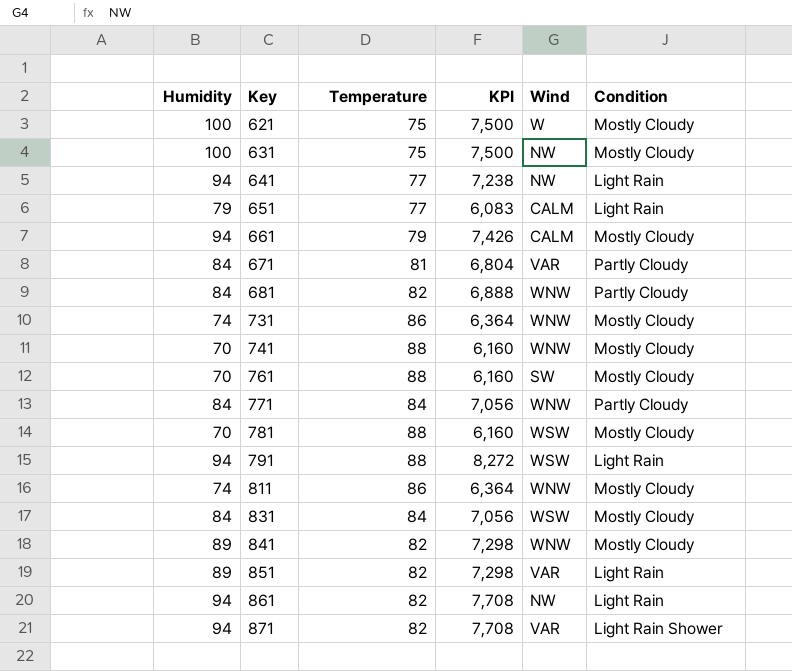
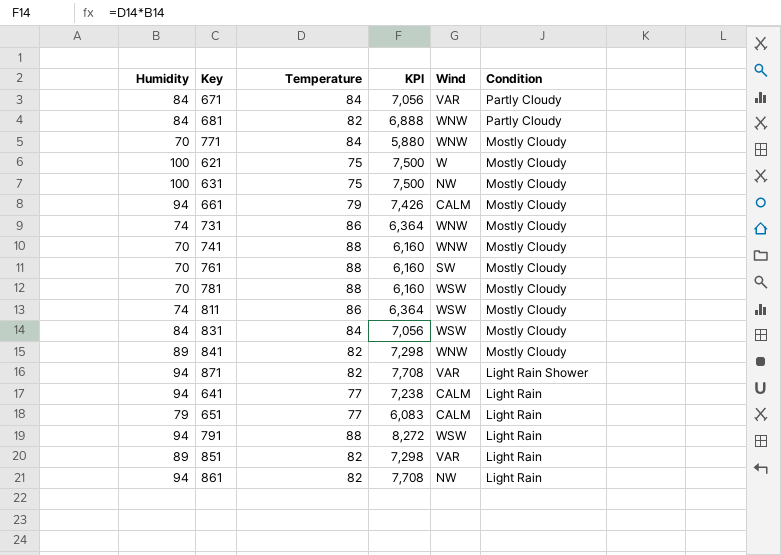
row order: Key ascending -> Condition descending
671 | Temperature: 81 -> 84
671 | KPI: 6,804 -> 7,056
771 | Humidity: 84 -> 70
771 | KPI: 7,056 -> 5,880
771 | Condition: Partly Cloudy -> Mostly Cloudy
811 | Wind: WNW -> WSW
641 | Wind: NW -> CALM

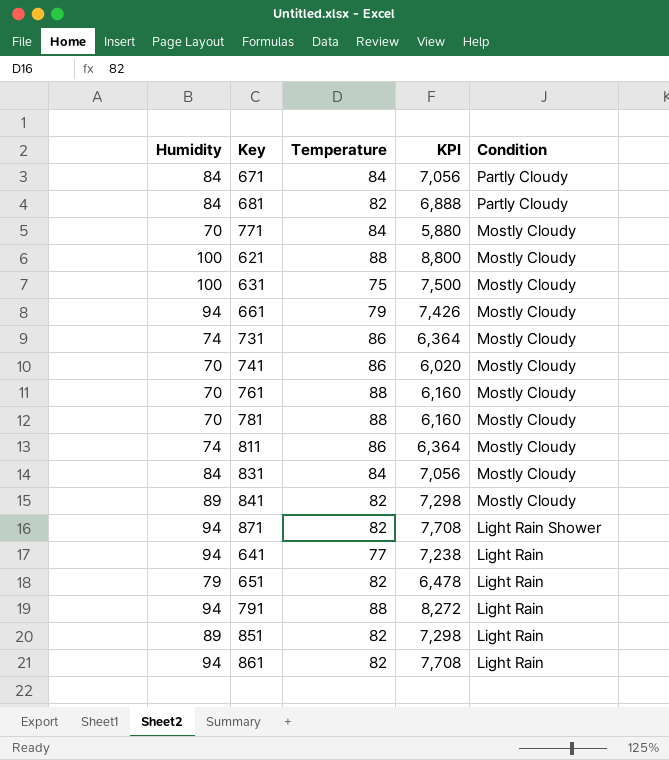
column Wind | position: 5 -> none
621 | Temperature: 75 -> 88
621 | KPI: 7,500 -> 8,800
741 | Temperature: 88 -> 86
741 | KPI: 6,160 -> 6,020
651 | Temperature: 77 -> 82
651 | KPI: 6,083 -> 6,478

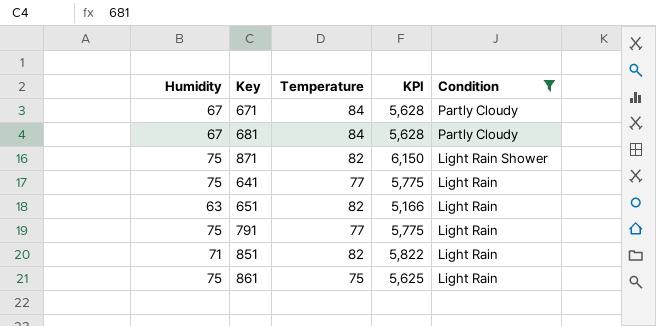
filter: none -> Condition != Mostly Cloudy
671 | Humidity: 84 -> 67
671 | KPI: 7,056 -> 5,628
681 | Humidity: 84 -> 67
681 | Temperature: 82 -> 84
681 | KPI: 6,888 -> 5,628
871 | Humidity: 94 -> 75
871 | KPI: 7,708 -> 6,150
641 | Humidity: 94 -> 75
641 | KPI: 7,238 -> 5,775
651 | Humidity: 79 -> 63
651 | KPI: 6,478 -> 5,166
791 | Humidity: 94 -> 75
791 | Temperature: 88 -> 77
791 | KPI: 8,272 -> 5,775
851 | Humidity: 89 -> 71
851 | KPI: 7,298 -> 5,822
861 | Humidity: 94 -> 75
861 | Temperature: 82 -> 75
861 | KPI: 7,708 -> 5,625

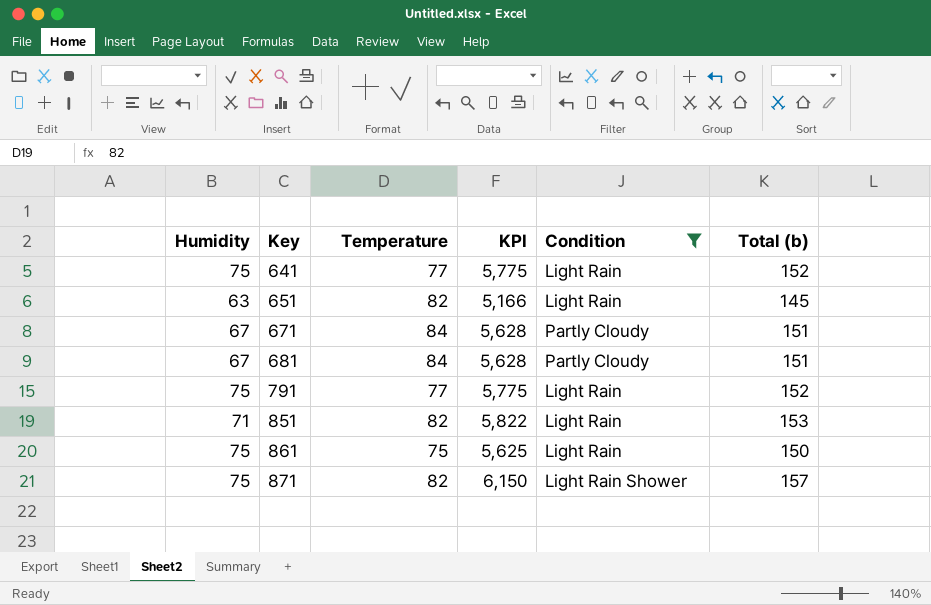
row order: Condition descending -> Key ascending
column Total (b) | formula: none -> [Humidity] + [Temperature]

